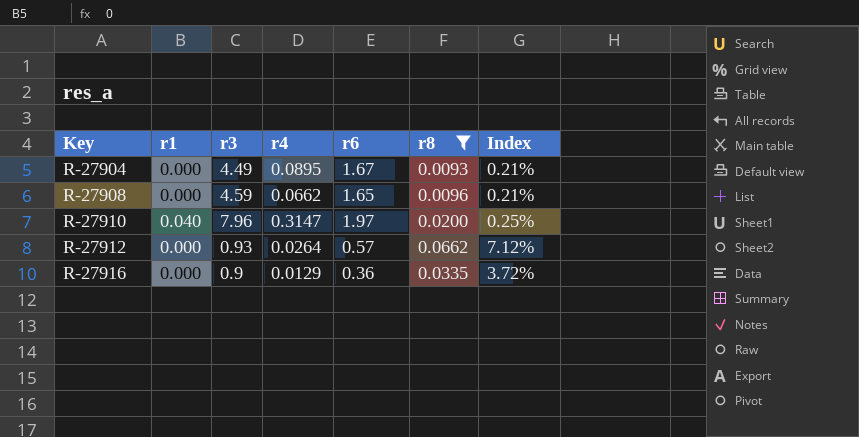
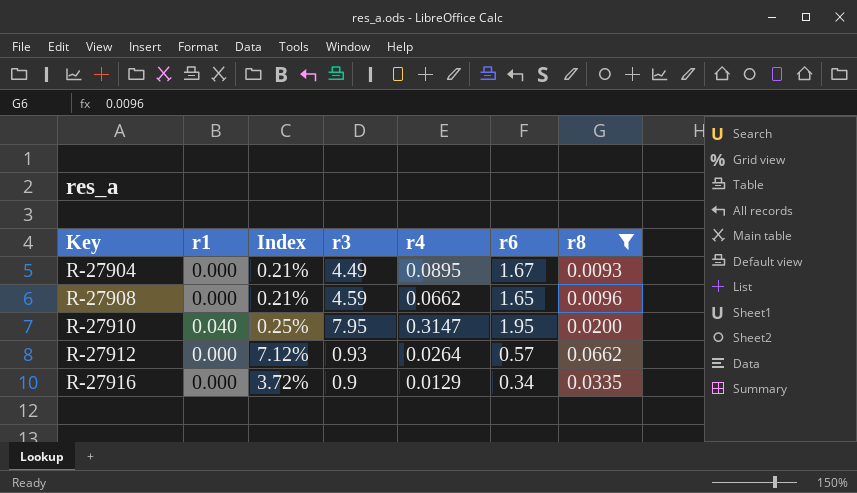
column Index | position: 7 -> 3
R-27910 | r3: 7.96 -> 7.95
R-27910 | r6: 1.97 -> 1.95
R-27916 | r6: 0.36 -> 0.34

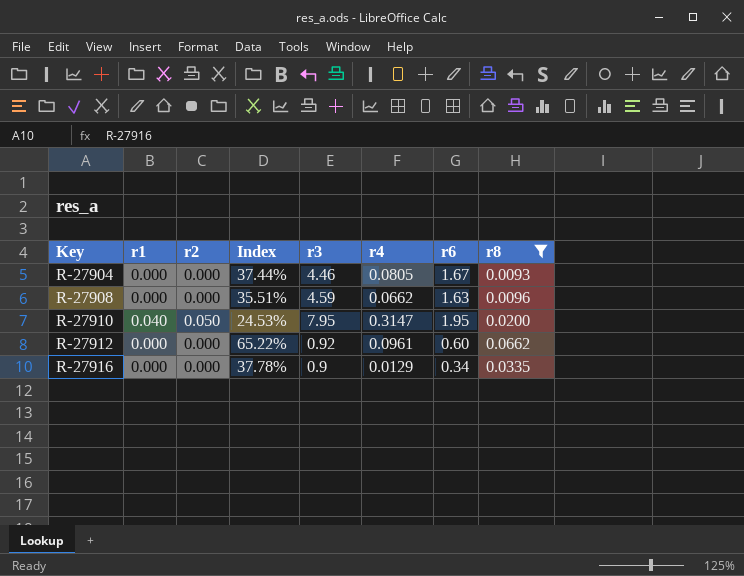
column r2 | position: none -> 3
column Index | formula: [r8] / [r3] -> [r6] / [r3]
R-27904 | r3: 4.49 -> 4.46
R-27904 | r4: 0.0895 -> 0.0805
R-27908 | r6: 1.65 -> 1.63
R-27912 | r3: 0.93 -> 0.92
R-27912 | r4: 0.0264 -> 0.0961
R-27912 | r6: 0.57 -> 0.60

